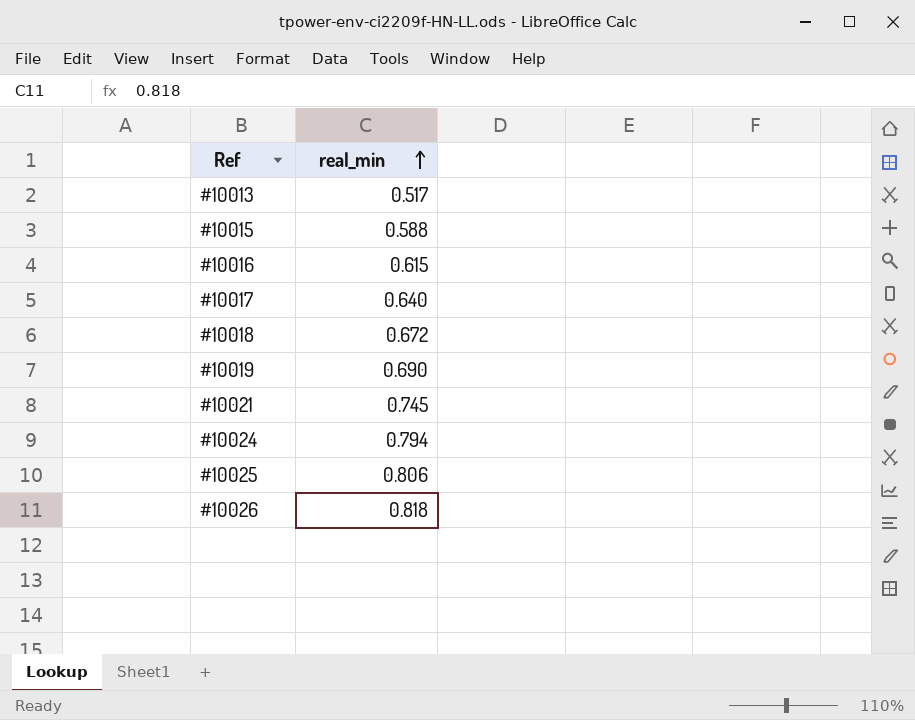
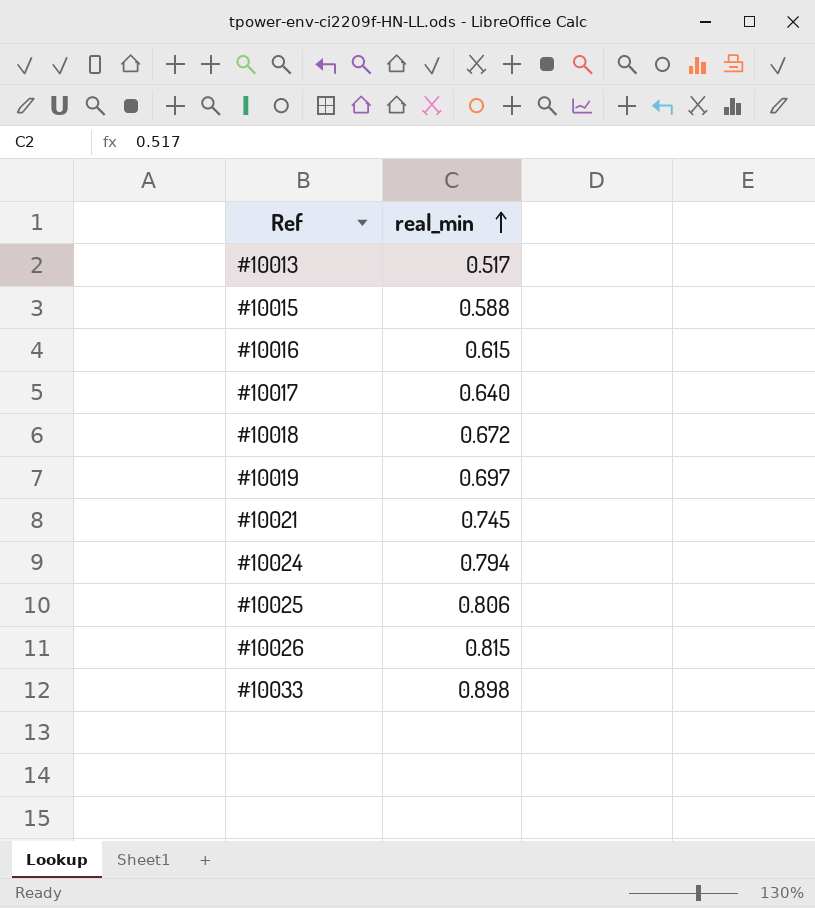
#10019 | real_min: 0.690 -> 0.697
#10026 | real_min: 0.818 -> 0.815
row #10033: none -> 0.898

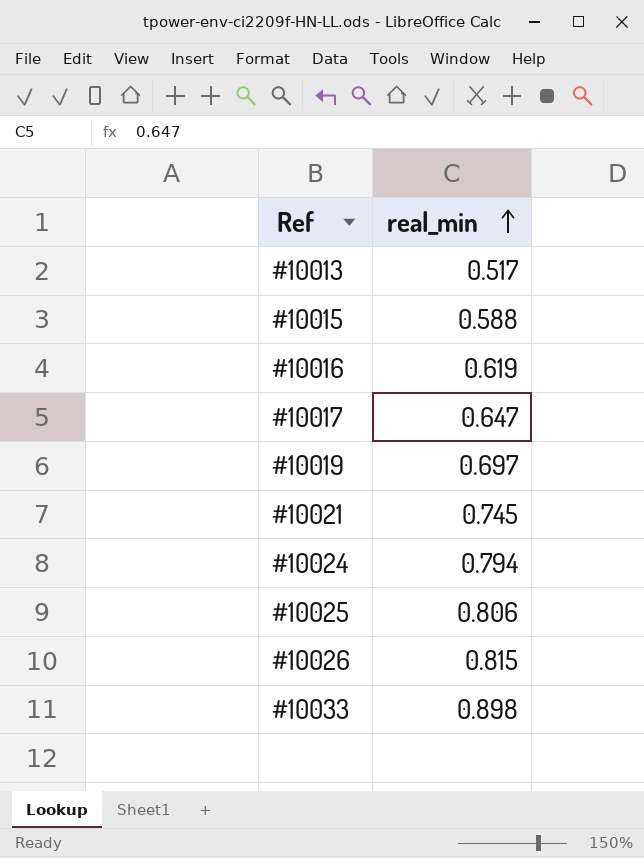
row #10018: 0.672 -> none
#10016 | real_min: 0.615 -> 0.619
#10017 | real_min: 0.640 -> 0.647

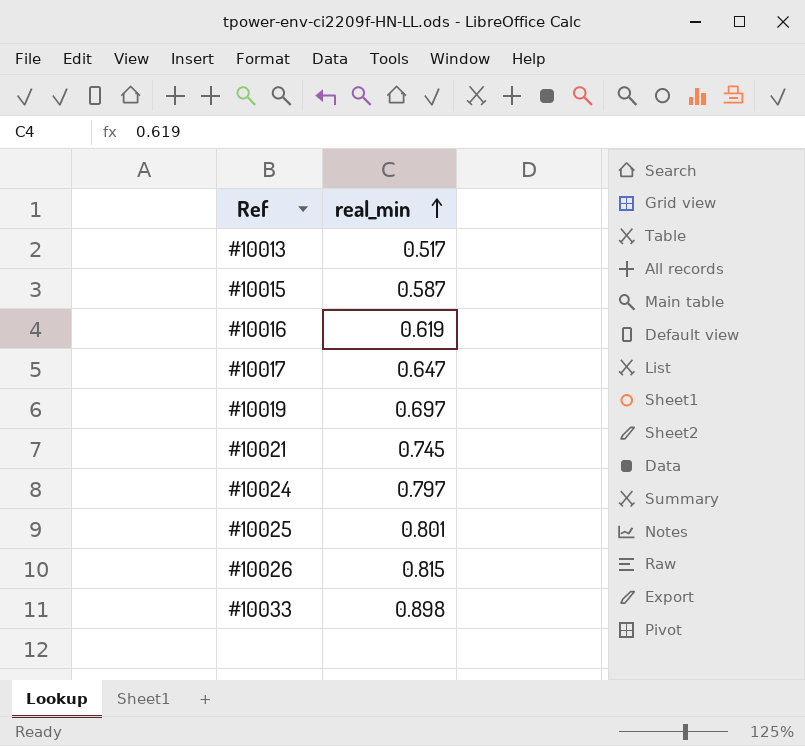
#10015 | real_min: 0.588 -> 0.587
#10024 | real_min: 0.794 -> 0.797
#10025 | real_min: 0.806 -> 0.801

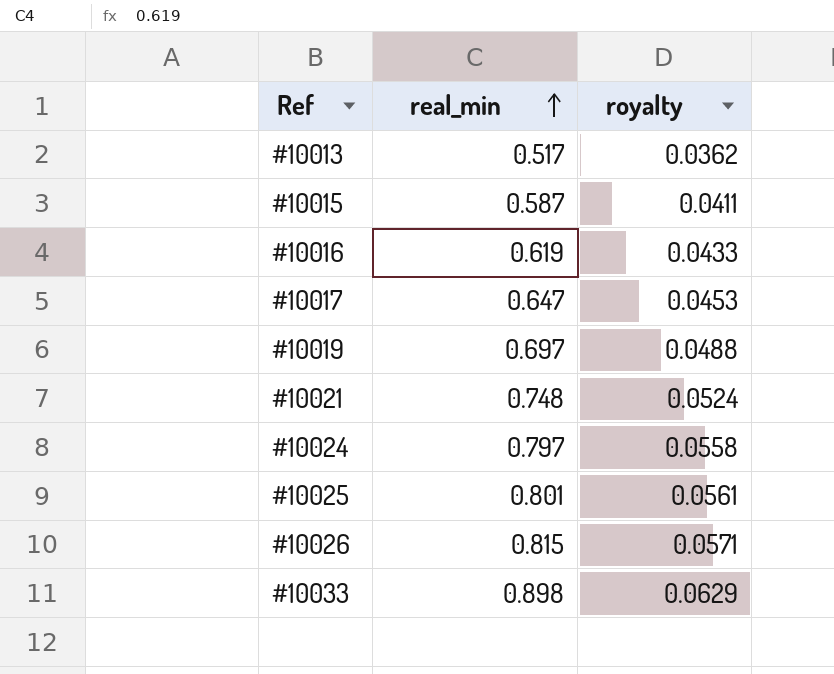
column royalty | formula: none -> [real_min] * 0.07
#10021 | real_min: 0.745 -> 0.748

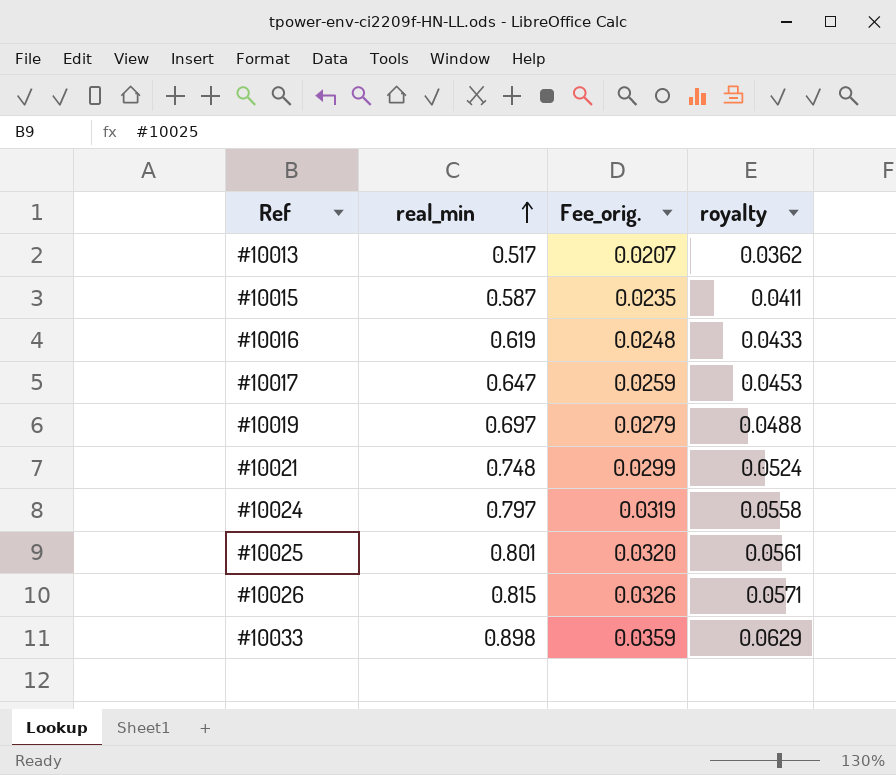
column Fee_orig. | formula: none -> [real_min] * 0.04

